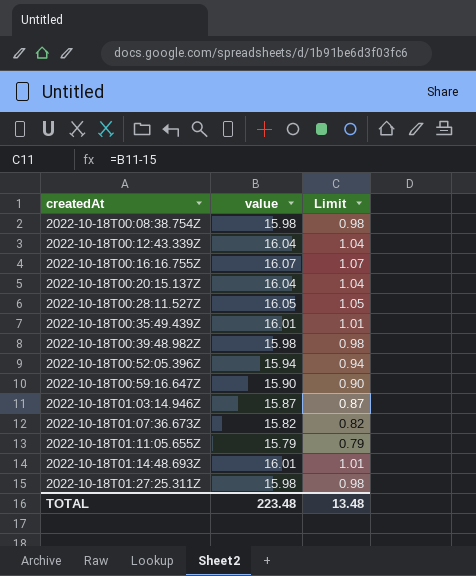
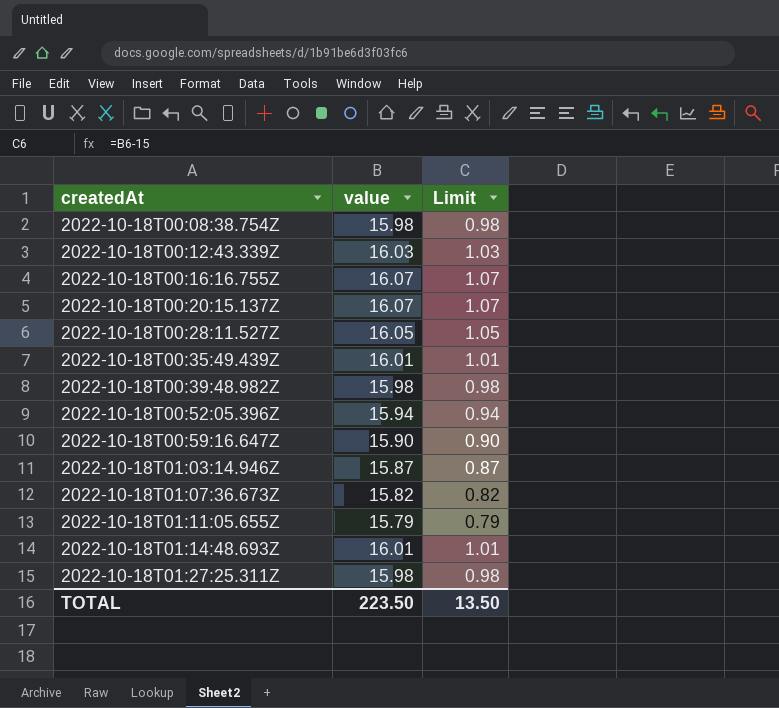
2022-10-18T00:12:43.339Z | value: 16.04 -> 16.03
2022-10-18T00:12:43.339Z | Limit: 1.04 -> 1.03
2022-10-18T00:20:15.137Z | value: 16.04 -> 16.07
2022-10-18T00:20:15.137Z | Limit: 1.04 -> 1.07
TOTAL | value: 223.48 -> 223.50
TOTAL | Limit: 13.48 -> 13.50

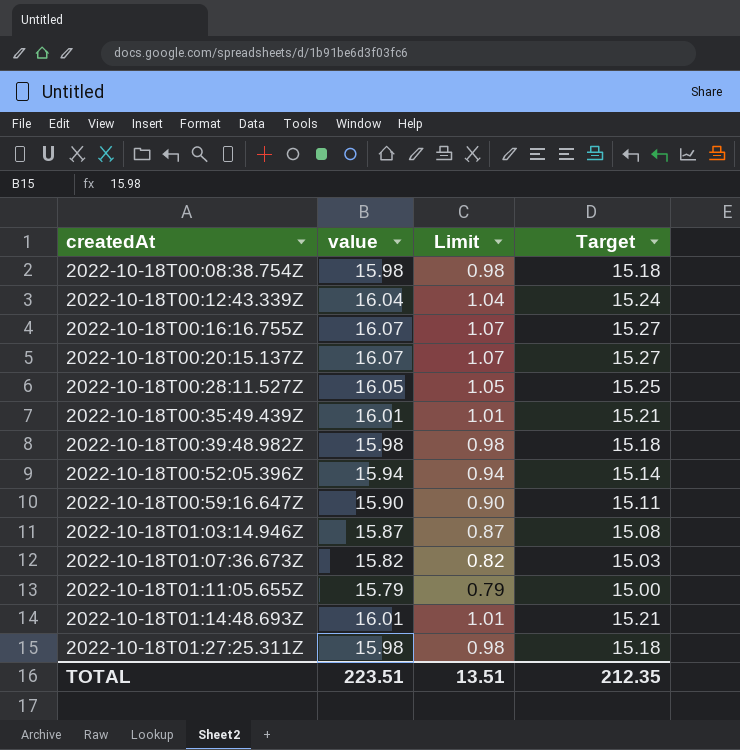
column Target | formula: none -> [value] * 0.95
2022-10-18T00:12:43.339Z | value: 16.03 -> 16.04
2022-10-18T00:12:43.339Z | Limit: 1.03 -> 1.04
TOTAL | value: 223.50 -> 223.51
TOTAL | Limit: 13.50 -> 13.51

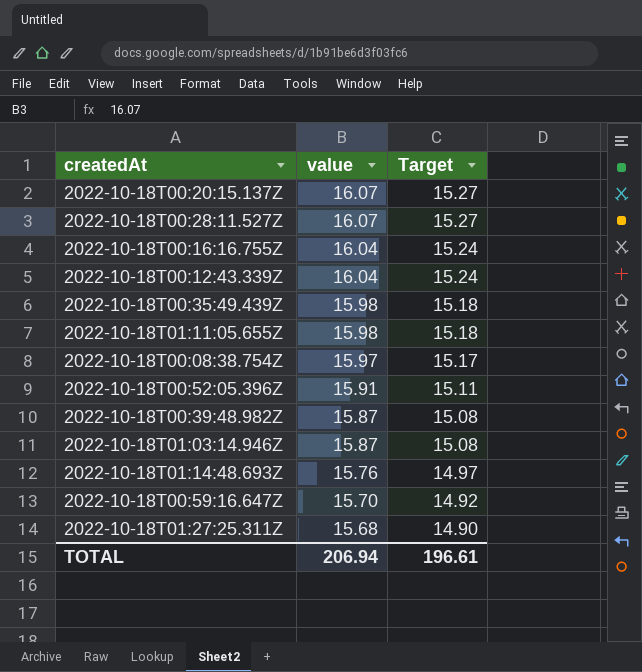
row order: createdAt ascending -> value descending
column Limit | formula: [value] - 15 -> none
row 2022-10-18T01:07:36.673Z: 15.82 | 0.82 | 15.03 -> none
2022-10-18T00:28:11.527Z | value: 16.05 -> 16.07
2022-10-18T00:28:11.527Z | Target: 15.25 -> 15.27
2022-10-18T00:16:16.755Z | value: 16.07 -> 16.04
2022-10-18T00:16:16.755Z | Target: 15.27 -> 15.24
2022-10-18T00:35:49.439Z | value: 16.01 -> 15.98
2022-10-18T00:35:49.439Z | Target: 15.21 -> 15.18
2022-10-18T01:11:05.655Z | value: 15.79 -> 15.98
2022-10-18T01:11:05.655Z | Target: 15.00 -> 15.18
2022-10-18T00:08:38.754Z | value: 15.98 -> 15.97
2022-10-18T00:08:38.754Z | Target: 15.18 -> 15.17
2022-10-18T00:52:05.396Z | value: 15.94 -> 15.91
2022-10-18T00:52:05.396Z | Target: 15.14 -> 15.11
2022-10-18T00:39:48.982Z | value: 15.98 -> 15.87
2022-10-18T00:39:48.982Z | Target: 15.18 -> 15.08
2022-10-18T01:14:48.693Z | value: 16.01 -> 15.76
2022-10-18T01:14:48.693Z | Target: 15.21 -> 14.97
2022-10-18T00:59:16.647Z | value: 15.90 -> 15.70
2022-10-18T00:59:16.647Z | Target: 15.11 -> 14.92
2022-10-18T01:27:25.311Z | value: 15.98 -> 15.68
2022-10-18T01:27:25.311Z | Target: 15.18 -> 14.90
TOTAL | value: 223.51 -> 206.94
TOTAL | Target: 212.35 -> 196.61

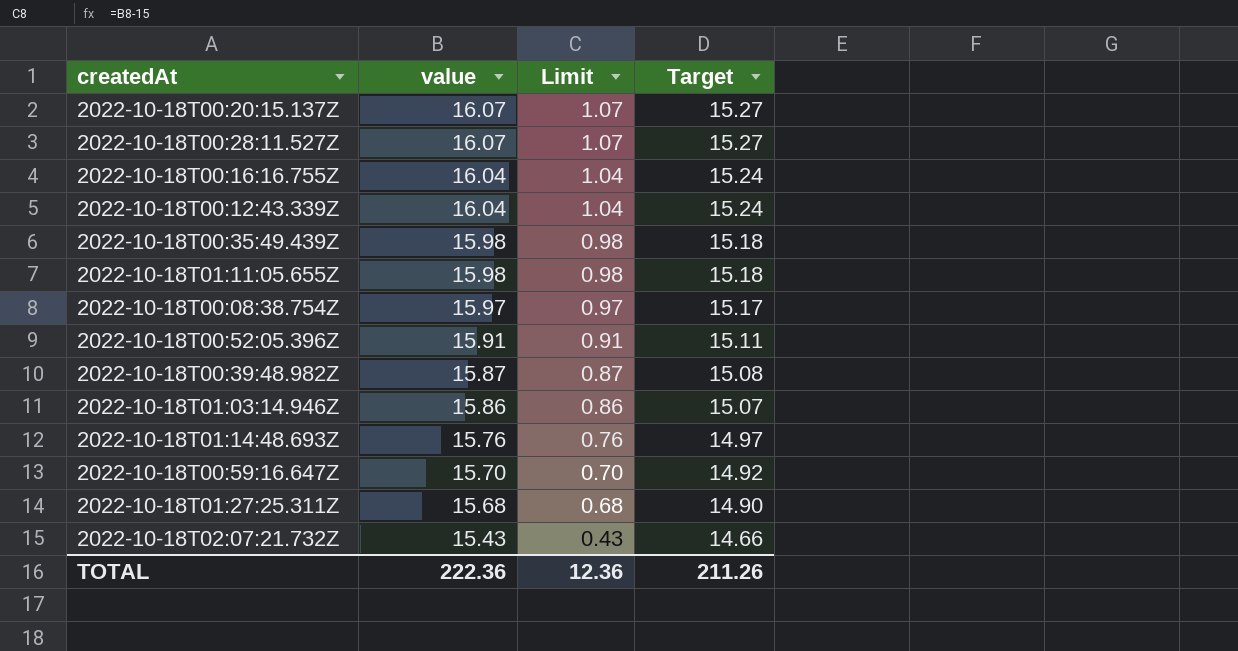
column Limit | formula: none -> [value] - 15
2022-10-18T01:03:14.946Z | value: 15.87 -> 15.86
2022-10-18T01:03:14.946Z | Target: 15.08 -> 15.07
row 2022-10-18T02:07:21.732Z: none -> 15.43 | 0.43 | 14.66
TOTAL | value: 206.94 -> 222.36
TOTAL | Target: 196.61 -> 211.26

